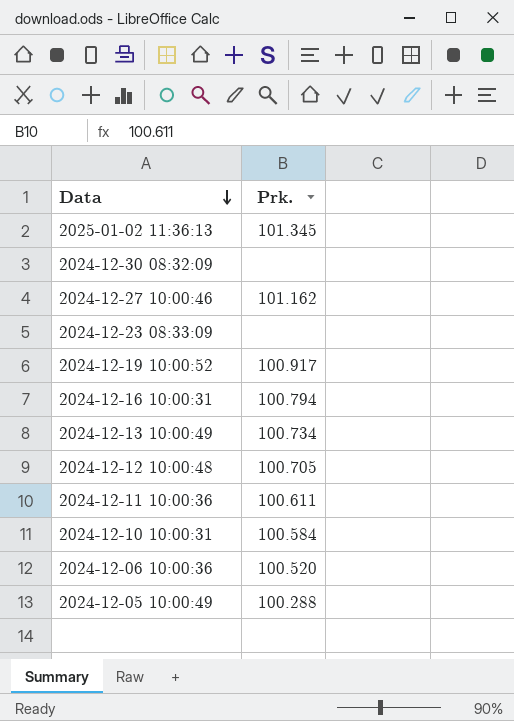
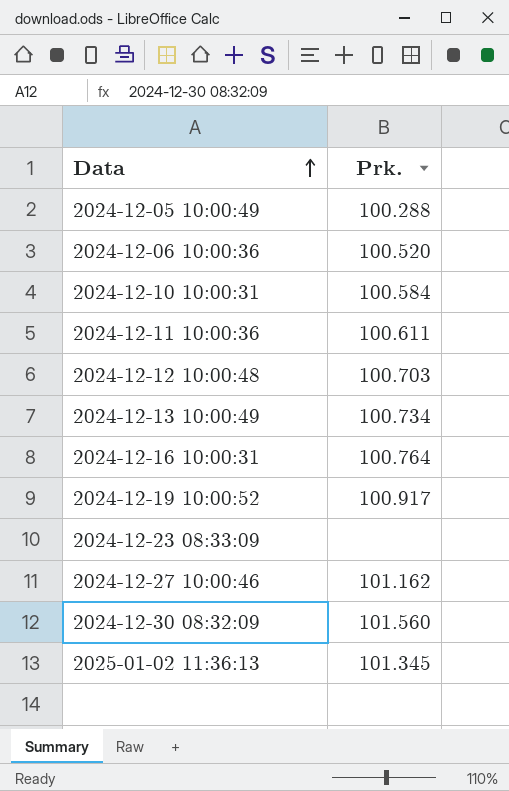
row order: Data descending -> Data ascending
2024-12-12 10:00:48 | Prk.: 100.705 -> 100.703
2024-12-16 10:00:31 | Prk.: 100.794 -> 100.764
2024-12-30 08:32:09 | Prk.: none -> 101.560

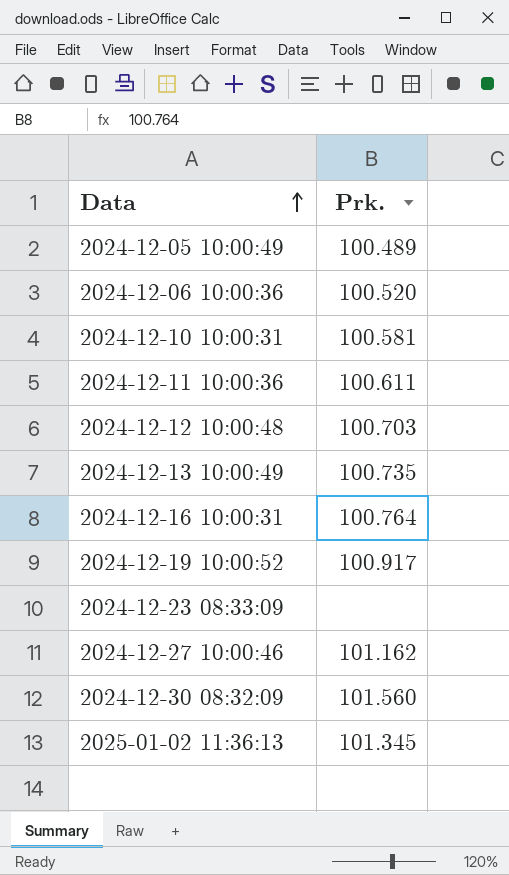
2024-12-05 10:00:49 | Prk.: 100.288 -> 100.489
2024-12-10 10:00:31 | Prk.: 100.584 -> 100.581
2024-12-13 10:00:49 | Prk.: 100.734 -> 100.735

